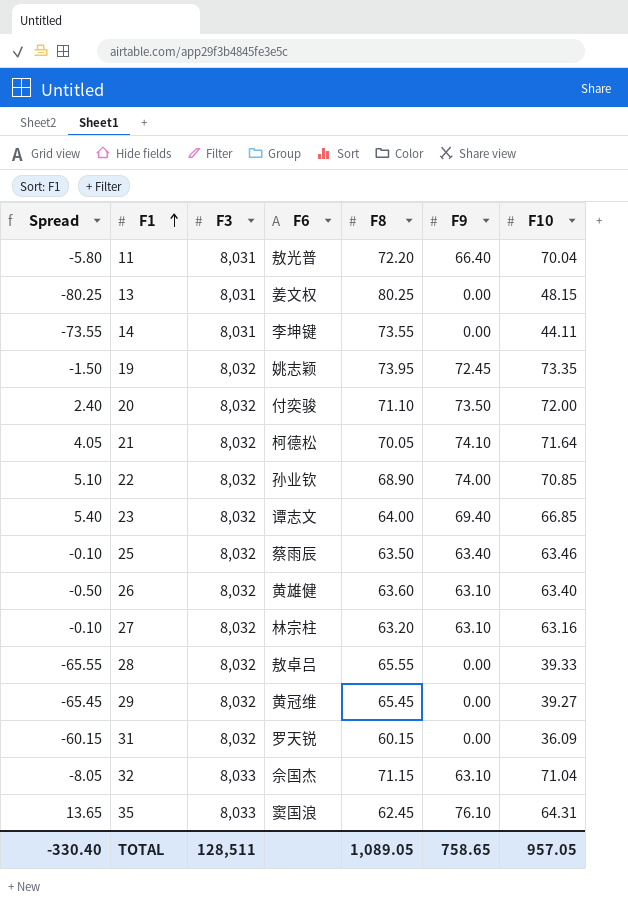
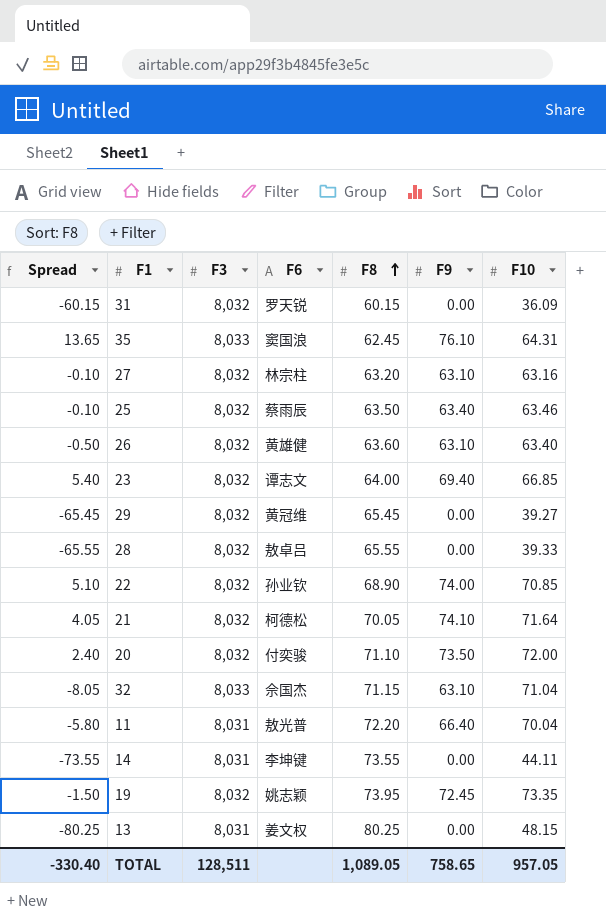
row order: F1 ascending -> F8 ascending

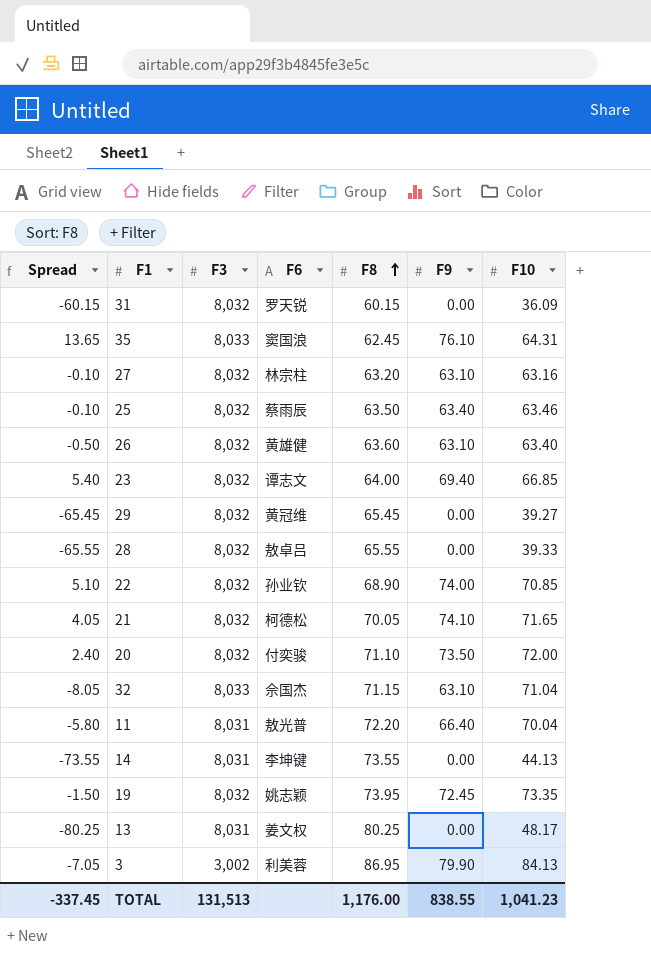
21 | F10: 71.64 -> 71.65
14 | F10: 44.11 -> 44.13
13 | F10: 48.15 -> 48.17
row 3: none -> -7.05 | 3,002 | 利美蓉 | 86.95 | 79.90 | 84.13
TOTAL | Spread: -330.40 -> -337.45
TOTAL | F3: 128,511 -> 131,513
TOTAL | F8: 1,089.05 -> 1,176.00
TOTAL | F9: 758.65 -> 838.55
TOTAL | F10: 957.05 -> 1,041.23

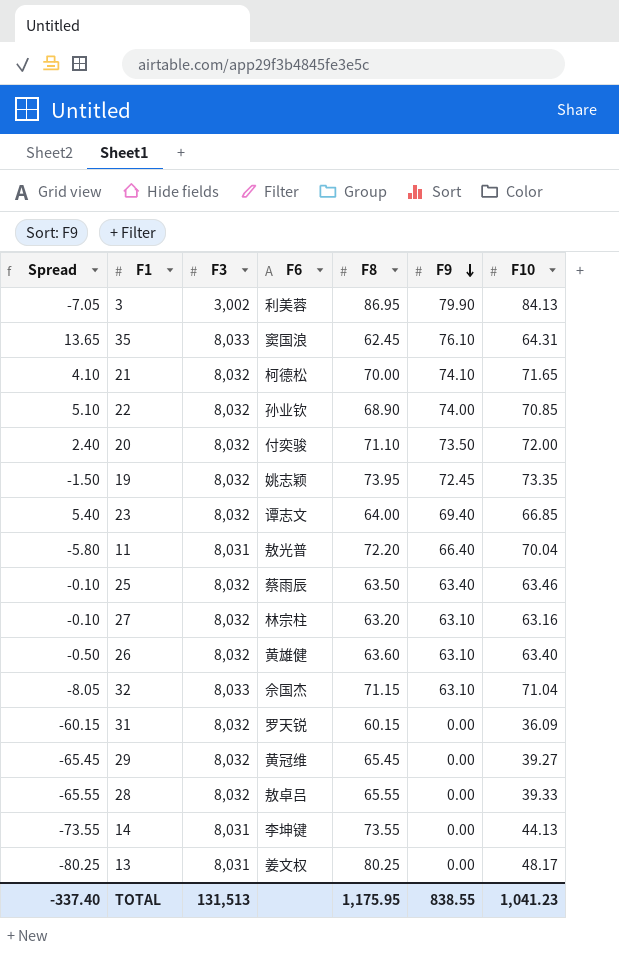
row order: F8 ascending -> F9 descending
21 | Spread: 4.05 -> 4.10
21 | F8: 70.05 -> 70.00
TOTAL | Spread: -337.45 -> -337.40
TOTAL | F8: 1,176.00 -> 1,175.95

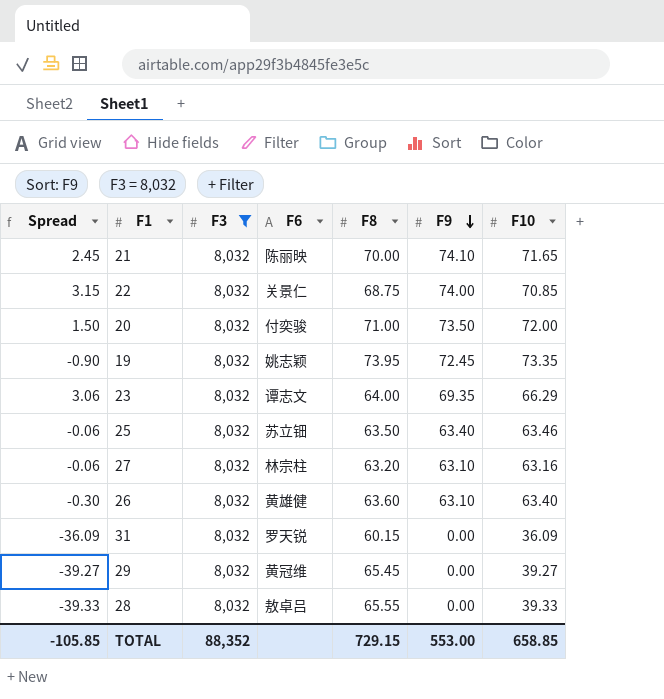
filter: none -> F3 = 8,032
column Spread | formula: [F9] - [F8] -> [F9] - [F10]
21 | F6: 柯德松 -> 陈丽映
22 | F6: 孙业钦 -> 关景仁
22 | F8: 68.90 -> 68.75
20 | F8: 71.10 -> 71.00
23 | F9: 69.40 -> 69.35
23 | F10: 66.85 -> 66.29
25 | F6: 蔡雨辰 -> 苏立钿
TOTAL | Spread: -337.40 -> -105.85
TOTAL | F3: 131,513 -> 88,352
TOTAL | F8: 1,175.95 -> 729.15
TOTAL | F9: 838.55 -> 553.00
TOTAL | F10: 1,041.23 -> 658.85

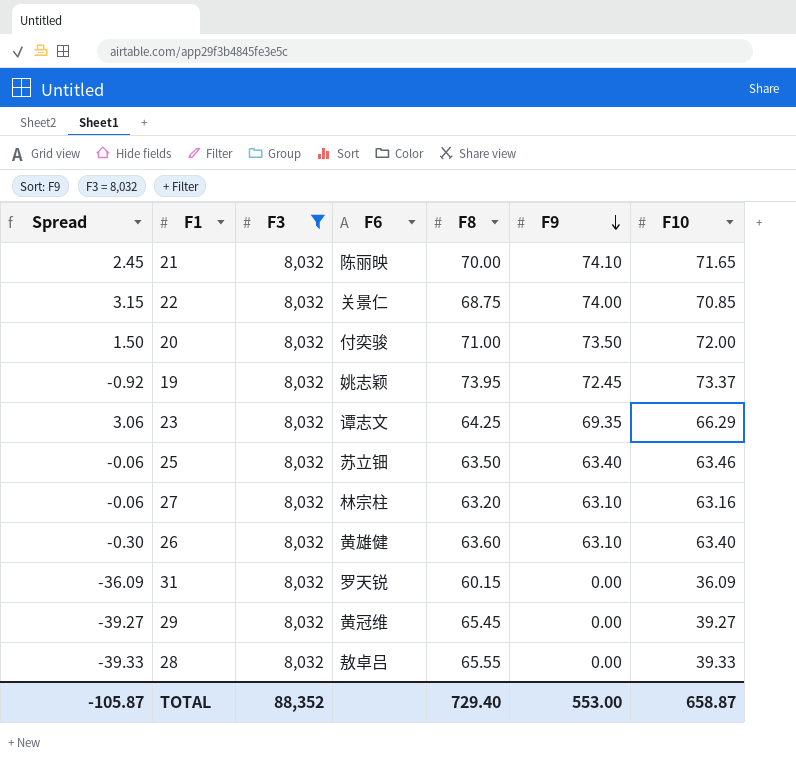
19 | Spread: -0.90 -> -0.92
19 | F10: 73.35 -> 73.37
23 | F8: 64.00 -> 64.25
TOTAL | Spread: -105.85 -> -105.87
TOTAL | F8: 729.15 -> 729.40
TOTAL | F10: 658.85 -> 658.87

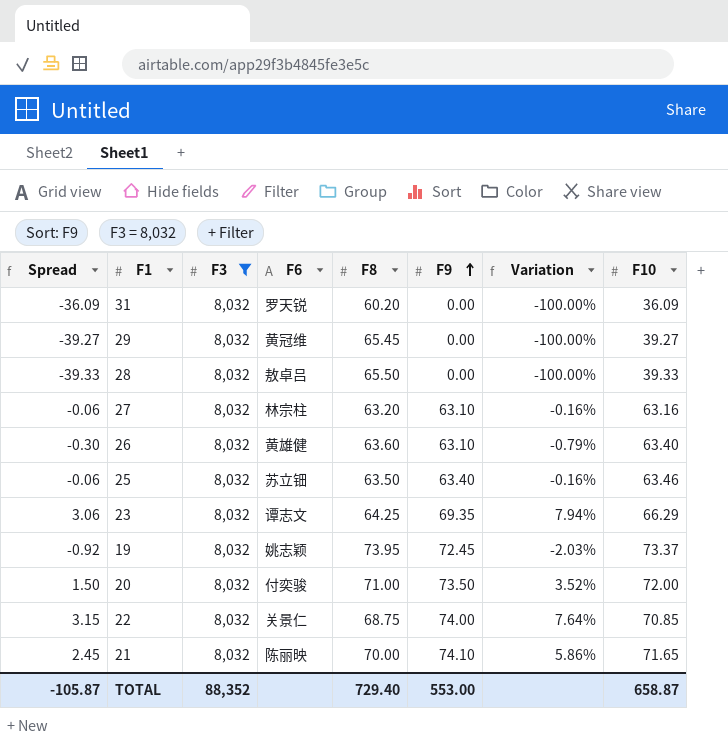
row order: F9 descending -> F9 ascending
column Variation | formula: none -> ([F9] - [F8]) / [F8]
31 | F8: 60.15 -> 60.20
28 | F8: 65.55 -> 65.50

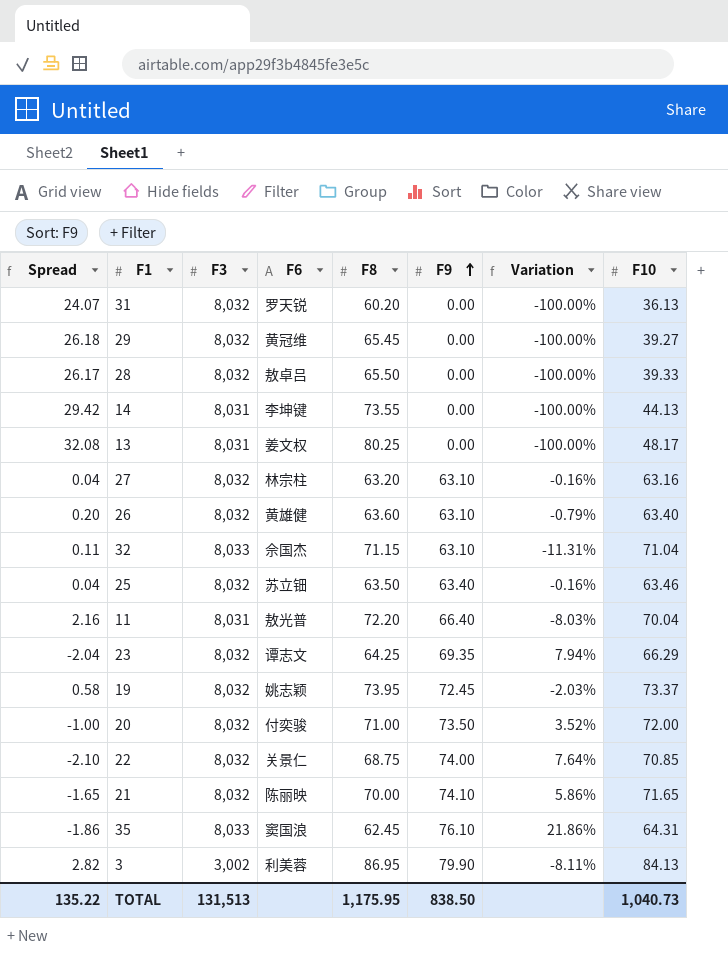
filter: F3 = 8,032 -> none
column Spread | formula: [F9] - [F10] -> [F8] - [F10]
31 | F10: 36.09 -> 36.13
TOTAL | Spread: -105.87 -> 135.22
TOTAL | F3: 88,352 -> 131,513
TOTAL | F8: 729.40 -> 1,175.95
TOTAL | F9: 553.00 -> 838.50
TOTAL | F10: 658.87 -> 1,040.73

